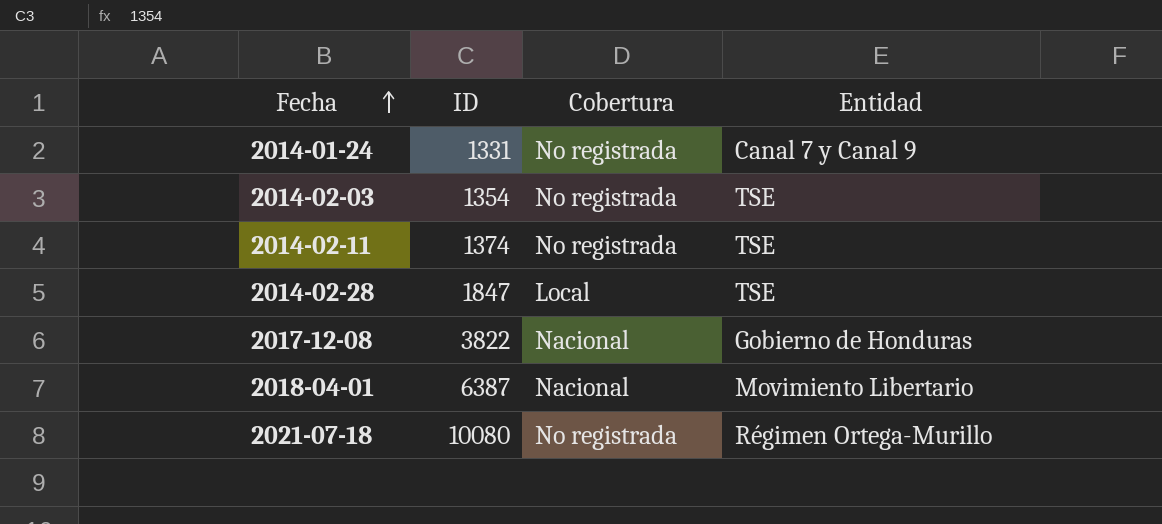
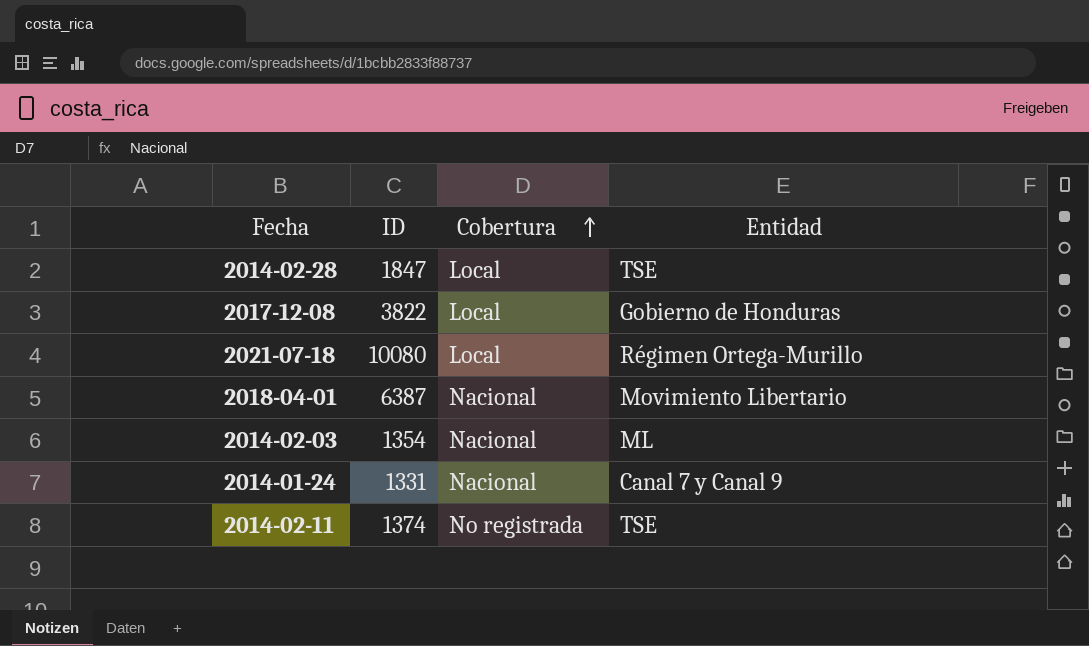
row order: Fecha ascending -> Cobertura ascending
2017-12-08 | Cobertura: Nacional -> Local
2021-07-18 | Cobertura: No registrada -> Local
2014-02-03 | Cobertura: No registrada -> Nacional
2014-02-03 | Entidad: TSE -> ML
2014-01-24 | Cobertura: No registrada -> Nacional

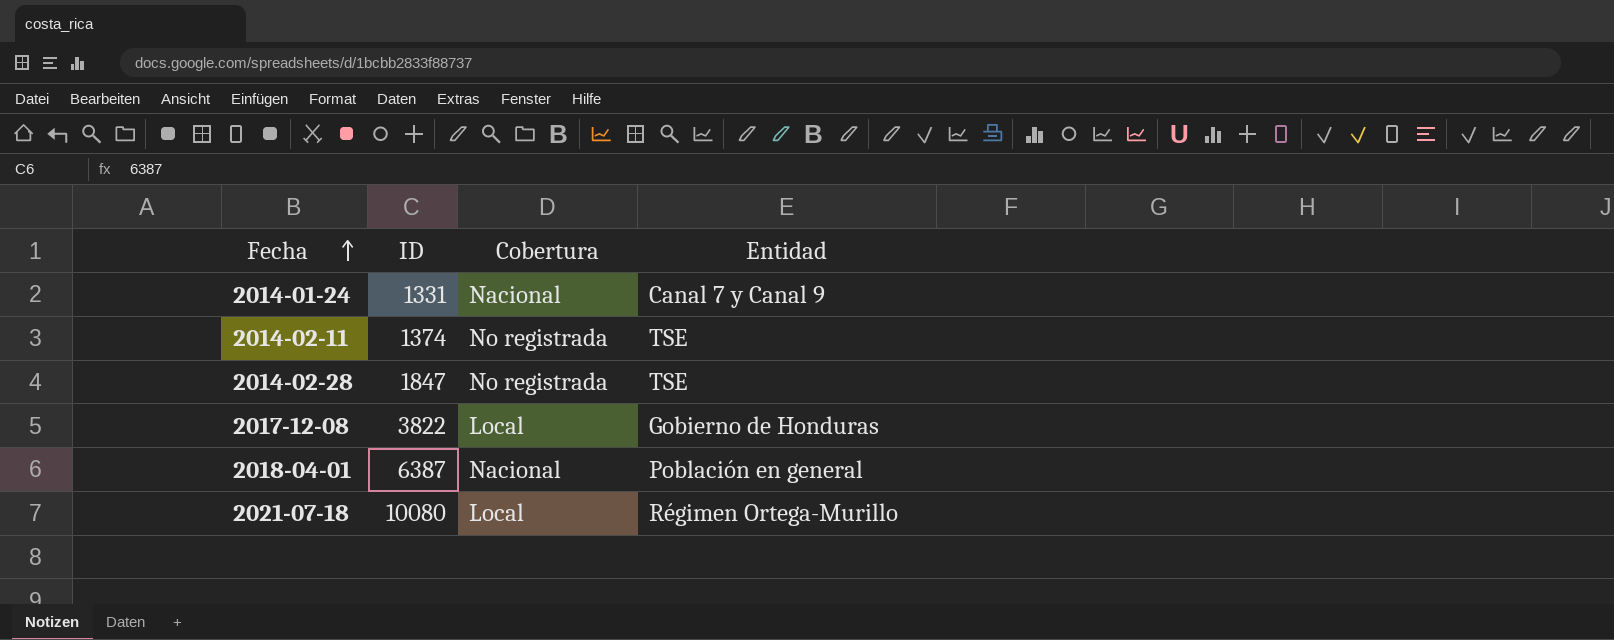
row order: Cobertura ascending -> Fecha ascending
row 2014-02-03: 1354 | Nacional | ML -> none
2014-02-28 | Cobertura: Local -> No registrada
2018-04-01 | Entidad: Movimiento Libertario -> Población en general

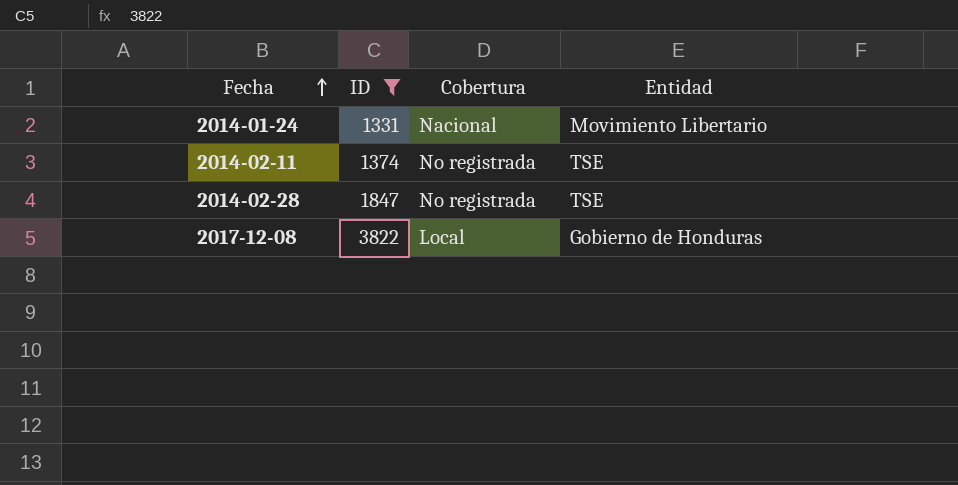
filter: none -> ID <= 3822
2014-01-24 | Entidad: Canal 7 y Canal 9 -> Movimiento Libertario

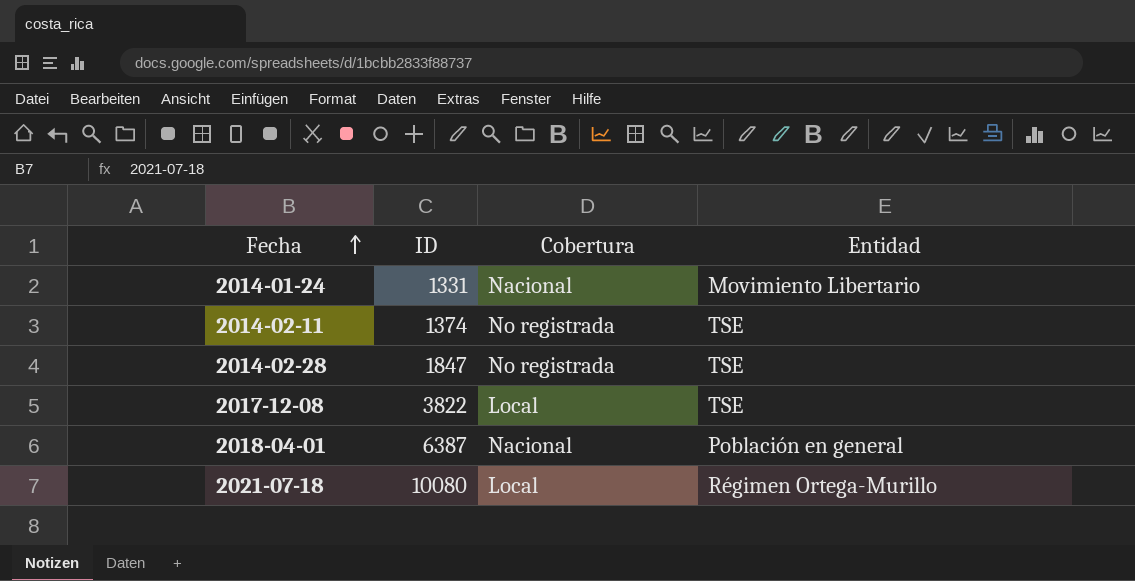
filter: ID <= 3822 -> none
2017-12-08 | Entidad: Gobierno de Honduras -> TSE

